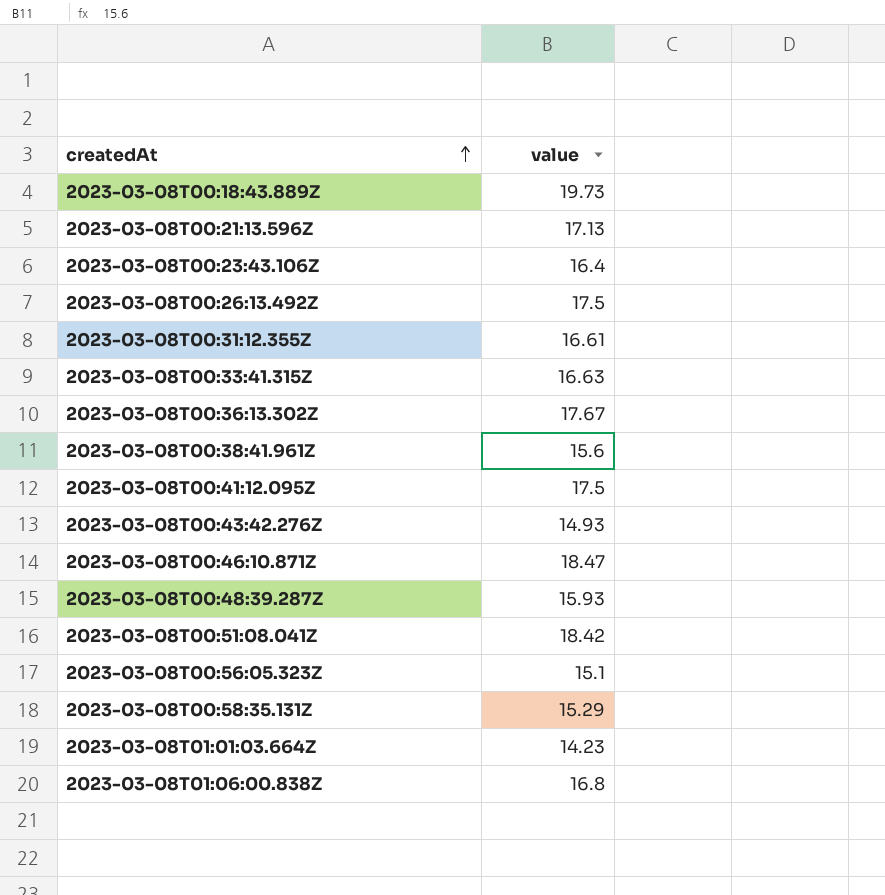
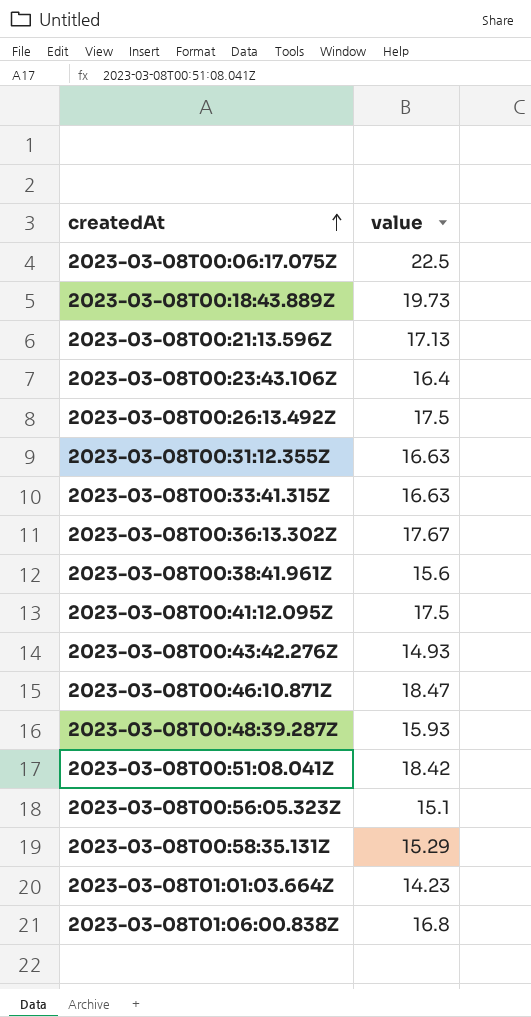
row 2023-03-08T00:06:17.075Z: none -> 22.5
2023-03-08T00:31:12.355Z | value: 16.61 -> 16.63

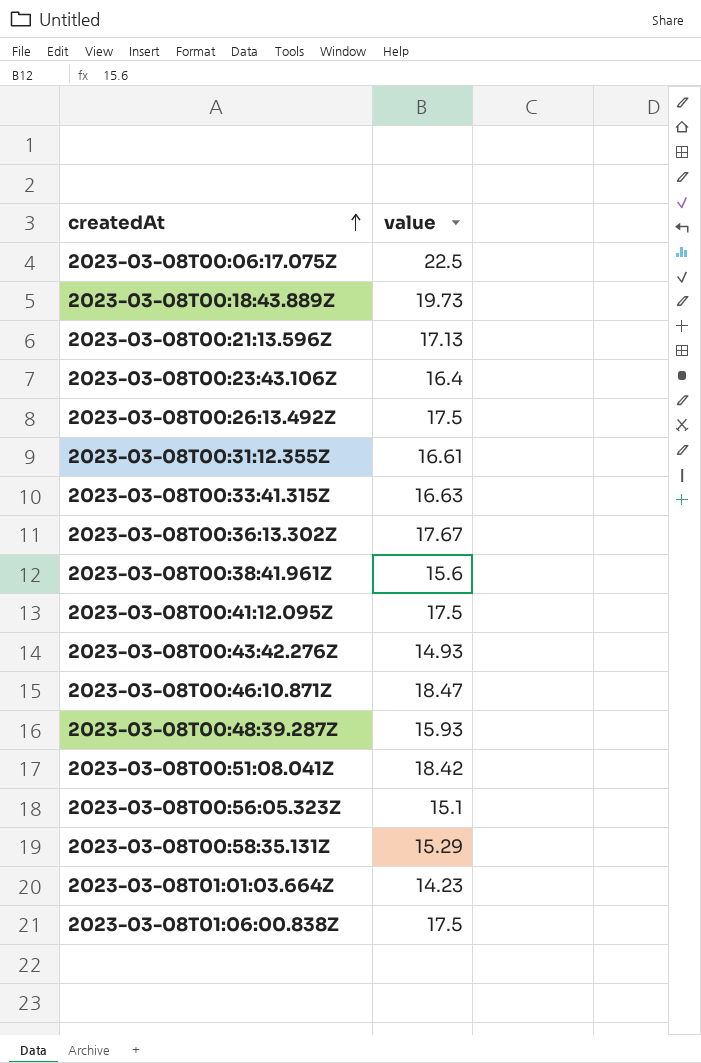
2023-03-08T00:31:12.355Z | value: 16.63 -> 16.61
2023-03-08T01:06:00.838Z | value: 16.8 -> 17.5

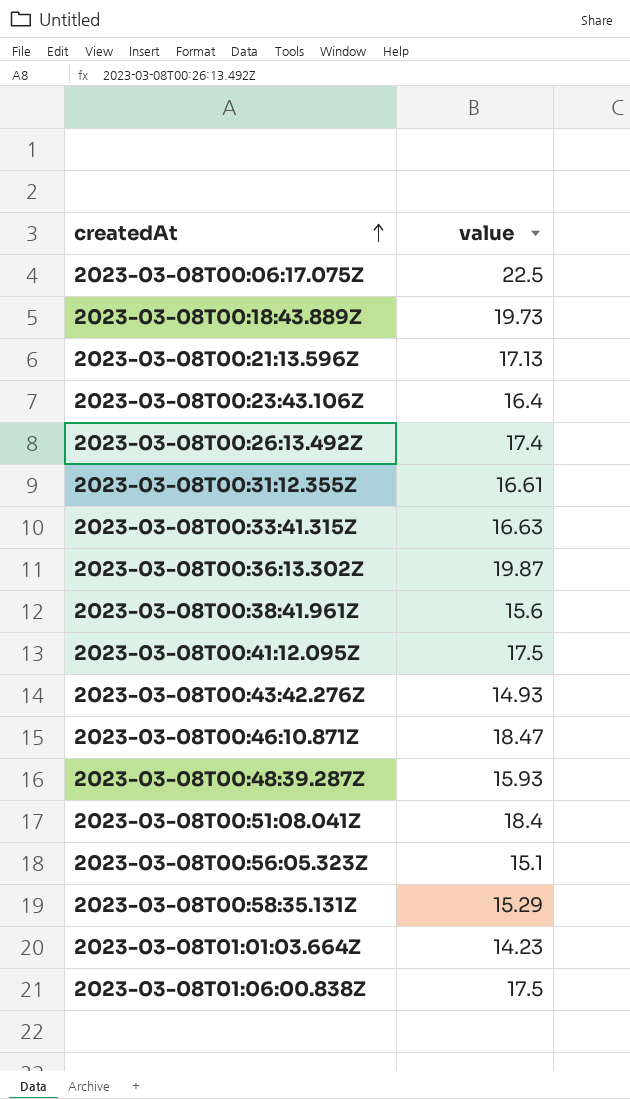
2023-03-08T00:26:13.492Z | value: 17.5 -> 17.4
2023-03-08T00:36:13.302Z | value: 17.67 -> 19.87
2023-03-08T00:51:08.041Z | value: 18.42 -> 18.4

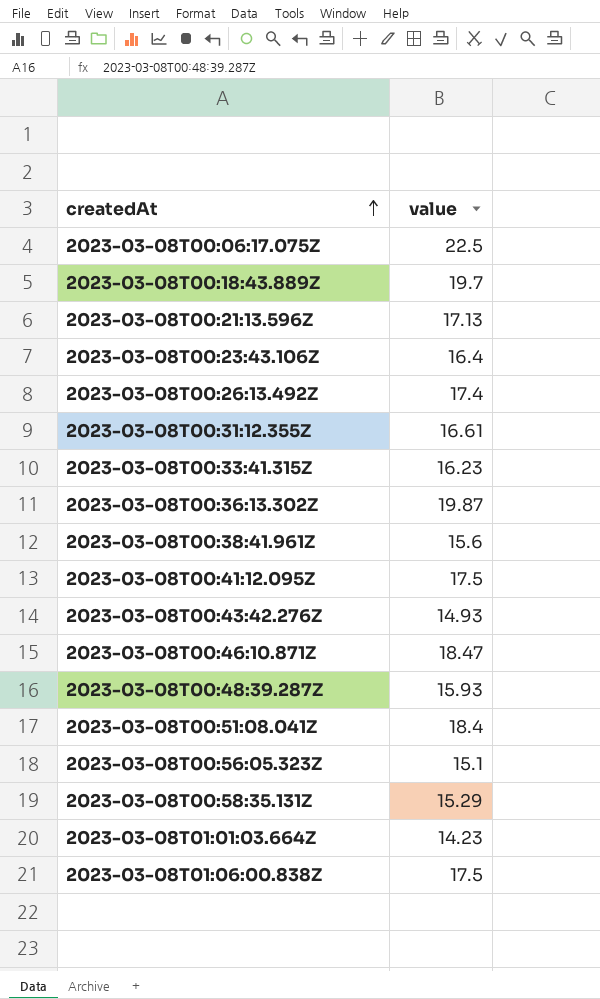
2023-03-08T00:18:43.889Z | value: 19.73 -> 19.7
2023-03-08T00:33:41.315Z | value: 16.63 -> 16.23

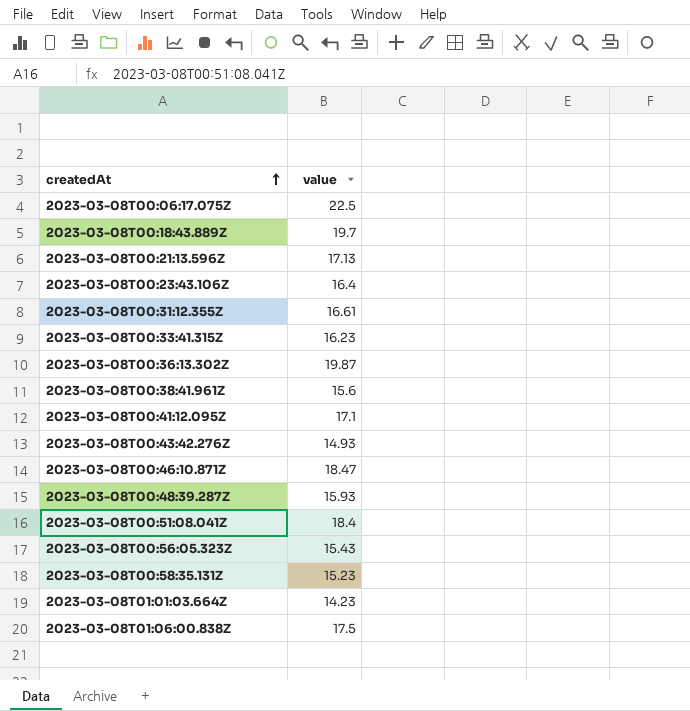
row 2023-03-08T00:26:13.492Z: 17.4 -> none
2023-03-08T00:41:12.095Z | value: 17.5 -> 17.1
2023-03-08T00:56:05.323Z | value: 15.1 -> 15.43
2023-03-08T00:58:35.131Z | value: 15.29 -> 15.23

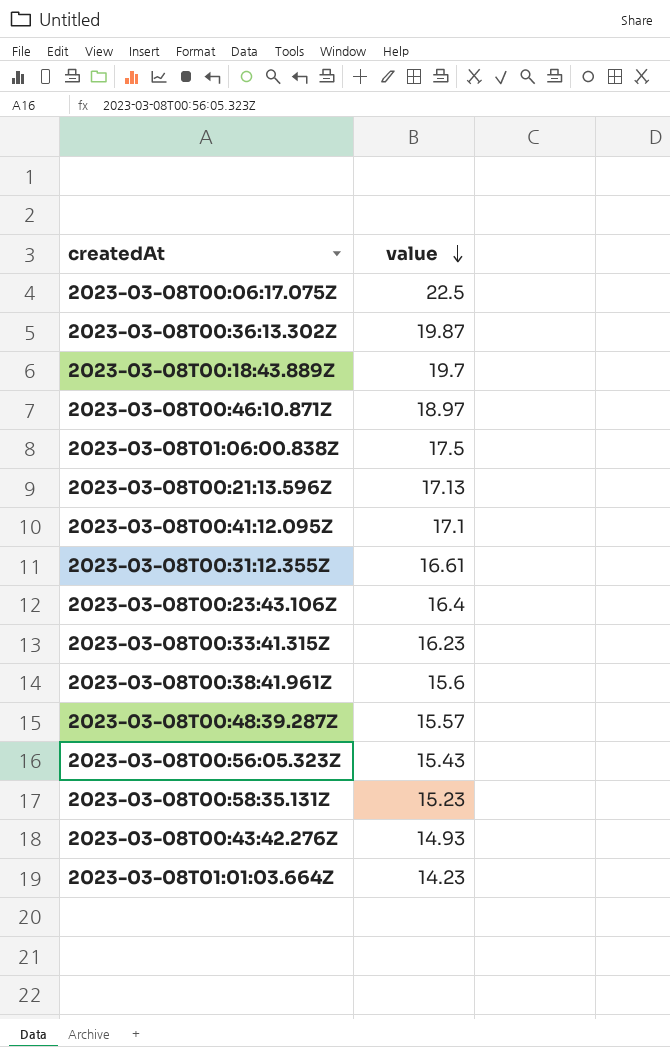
row order: createdAt ascending -> value descending
row 2023-03-08T00:51:08.041Z: 18.4 -> none
2023-03-08T00:46:10.871Z | value: 18.47 -> 18.97
2023-03-08T00:48:39.287Z | value: 15.93 -> 15.57

